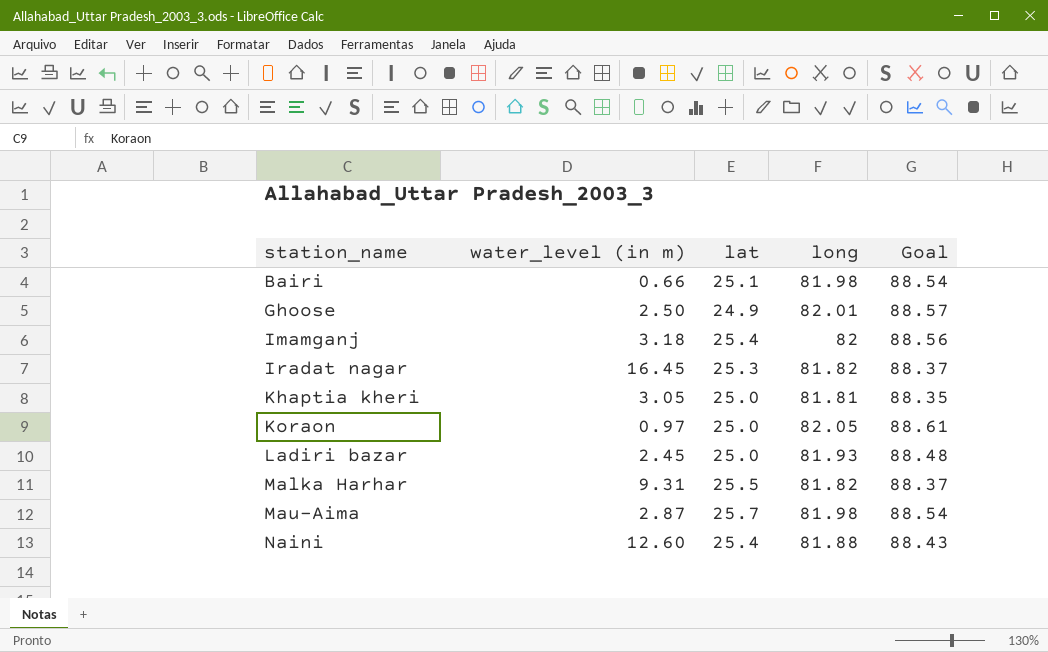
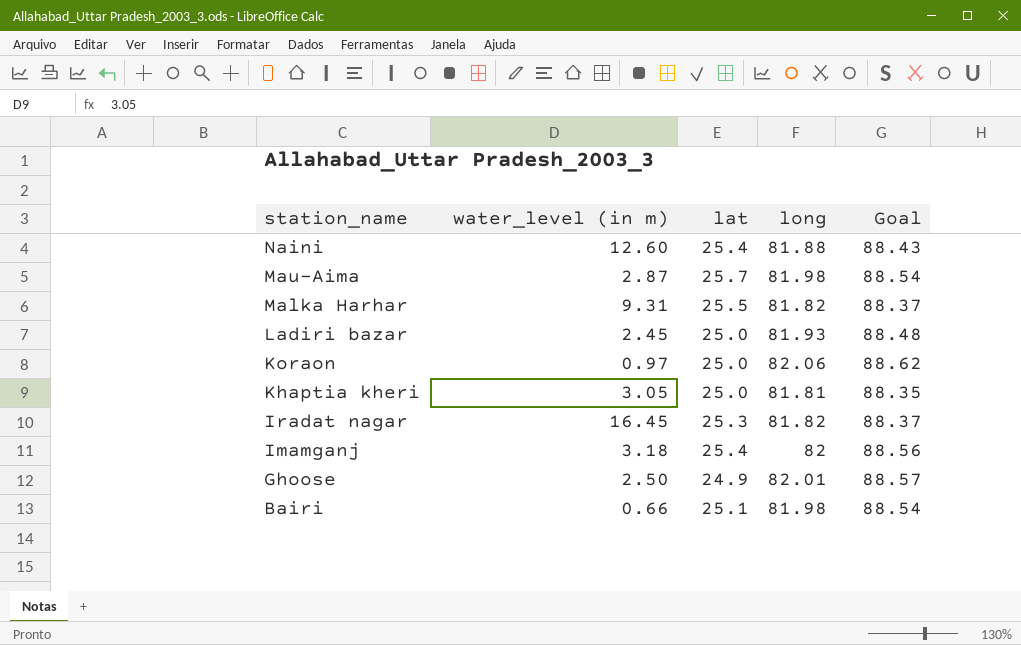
row order: station_name ascending -> station_name descending
Koraon | long: 82.05 -> 82.06
Koraon | Goal: 88.61 -> 88.62

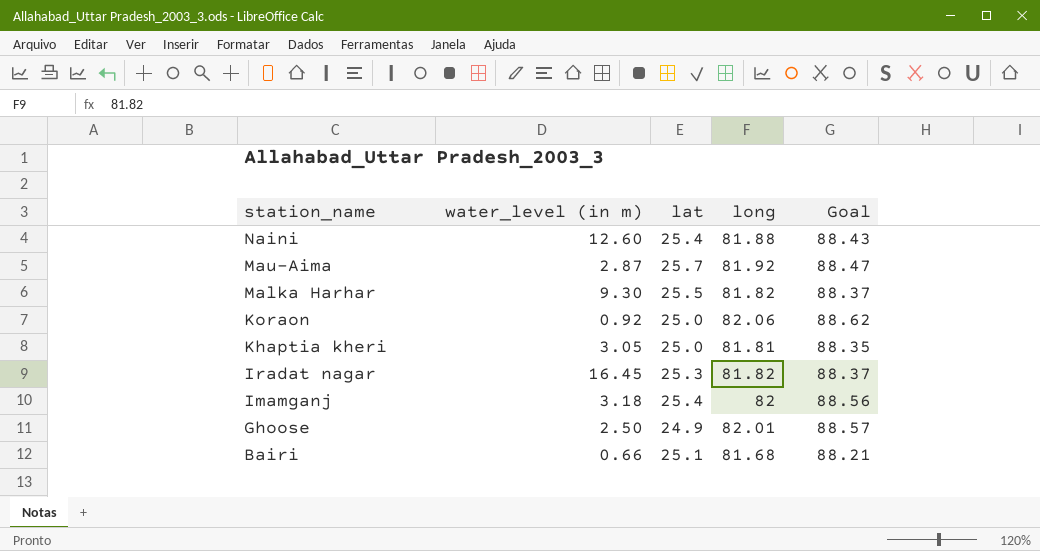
row Ladiri bazar: 2.45 | 25.0 | 81.93 | 88.48 -> none
Mau-Aima | long: 81.98 -> 81.92
Mau-Aima | Goal: 88.54 -> 88.47
Malka Harhar | water_level (in m): 9.31 -> 9.30
Koraon | water_level (in m): 0.97 -> 0.92
Bairi | long: 81.98 -> 81.68
Bairi | Goal: 88.54 -> 88.21

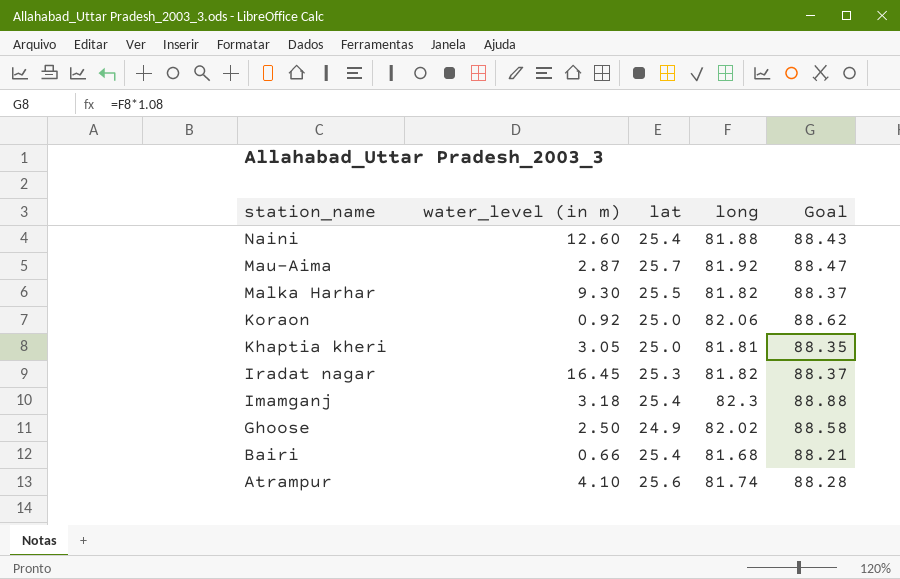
Imamganj | long: 82 -> 82.3
Imamganj | Goal: 88.56 -> 88.88
Ghoose | long: 82.01 -> 82.02
Ghoose | Goal: 88.57 -> 88.58
Bairi | lat: 25.1 -> 25.4
row Atrampur: none -> 4.10 | 25.6 | 81.74 | 88.28

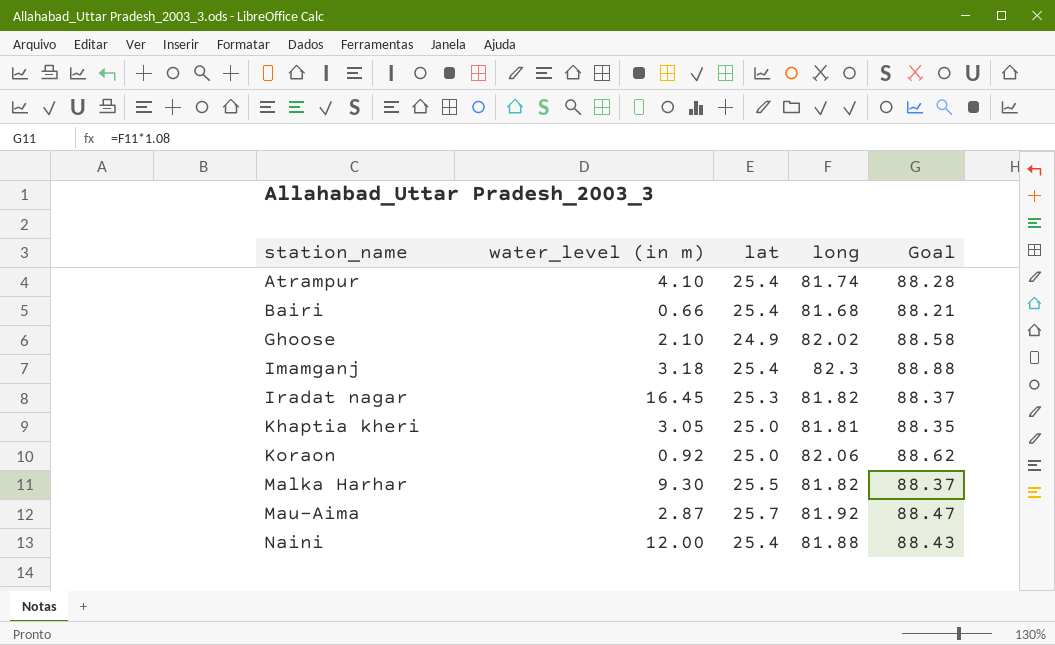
row order: station_name descending -> station_name ascending
Atrampur | lat: 25.6 -> 25.4
Ghoose | water_level (in m): 2.50 -> 2.10
Naini | water_level (in m): 12.60 -> 12.00

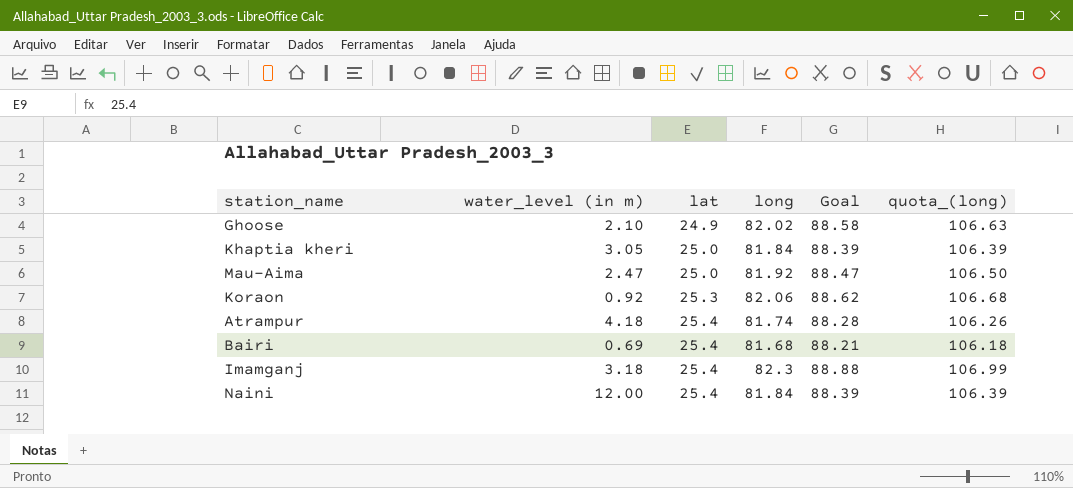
row order: station_name ascending -> lat ascending
column quota_(long) | formula: none -> [long] * 1.3
row Iradat nagar: 16.45 | 25.3 | 81.82 | 88.37 -> none
row Malka Harhar: 9.30 | 25.5 | 81.82 | 88.37 -> none
Khaptia kheri | long: 81.81 -> 81.84
Khaptia kheri | Goal: 88.35 -> 88.39
Mau-Aima | water_level (in m): 2.87 -> 2.47
Mau-Aima | lat: 25.7 -> 25.0
Koraon | lat: 25.0 -> 25.3
Atrampur | water_level (in m): 4.10 -> 4.18
Bairi | water_level (in m): 0.66 -> 0.69
Naini | long: 81.88 -> 81.84
Naini | Goal: 88.43 -> 88.39

